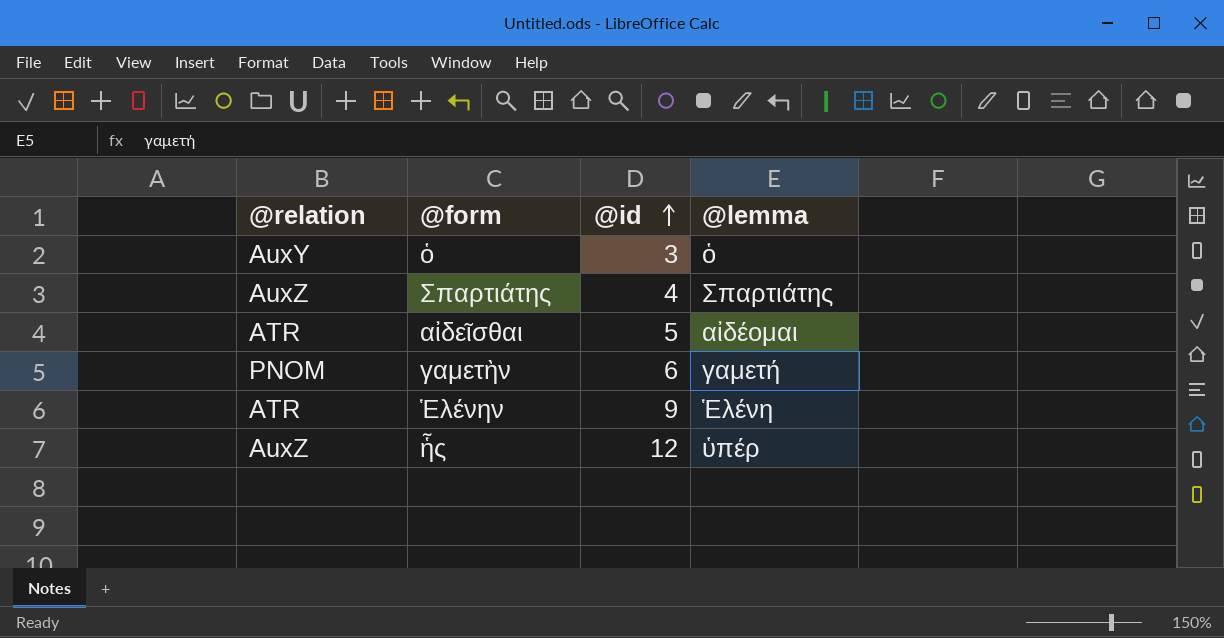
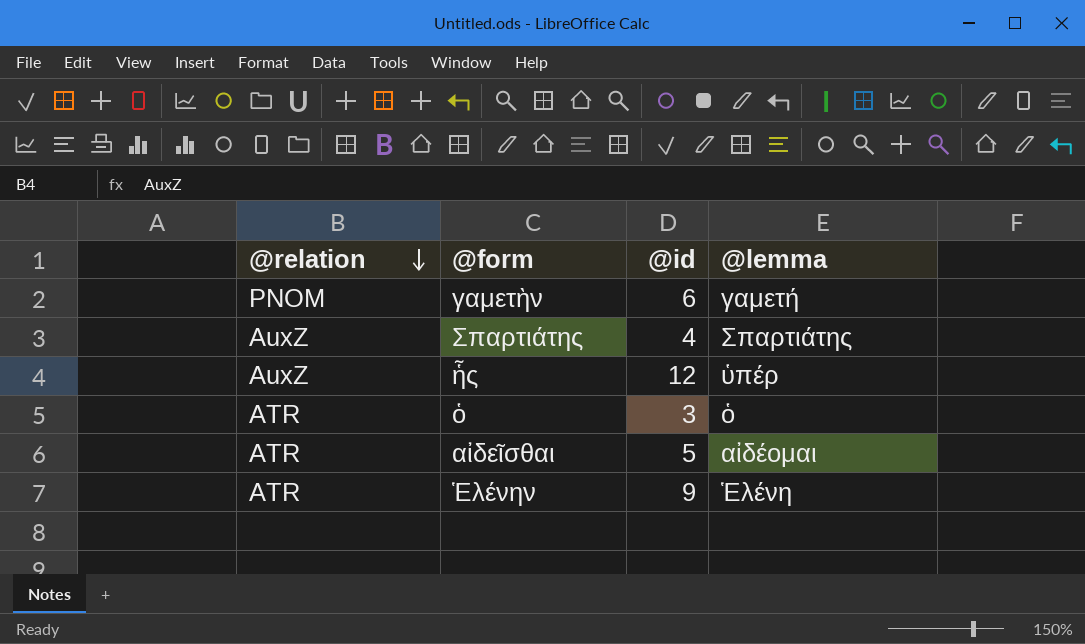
row order: @id ascending -> @relation descending
ὁ | @relation: AuxY -> ATR

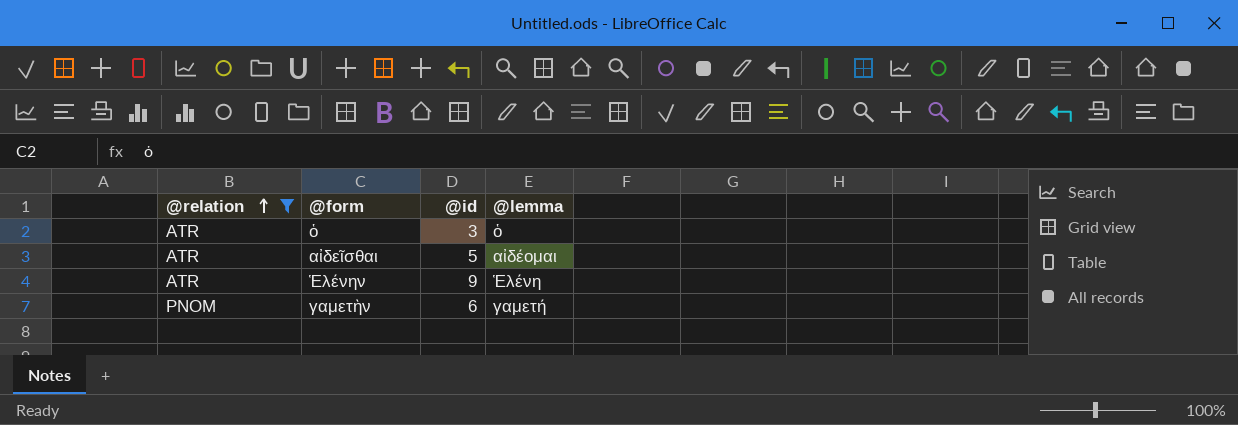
filter: none -> @relation != AuxZ
row order: @relation descending -> @relation ascending

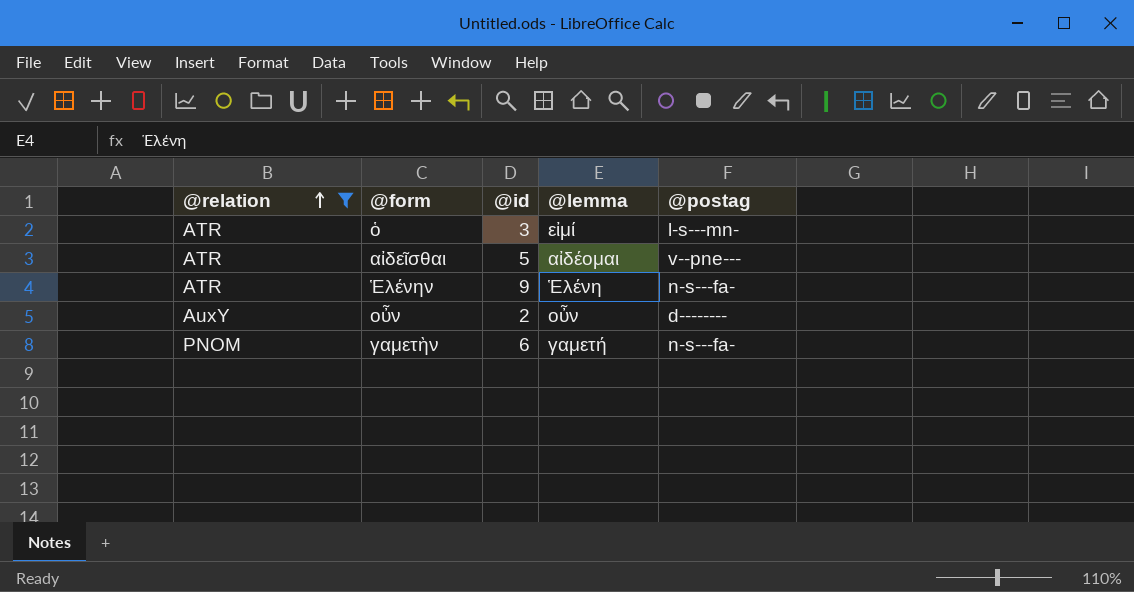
column @postag | position: none -> 5
ὁ | @lemma: ὁ -> εἰμί
row οὖν: none -> AuxY | 2 | οὖν | d--------

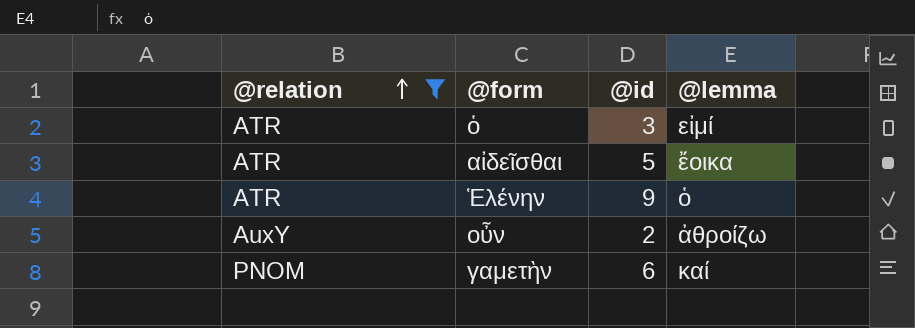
column @postag | position: 5 -> none
αἰδεῖσθαι | @lemma: αἰδέομαι -> ἔοικα
Ἑλένην | @lemma: Ἑλένη -> ὁ
οὖν | @lemma: οὖν -> ἀθροίζω
γαμετὴν | @lemma: γαμετή -> καί

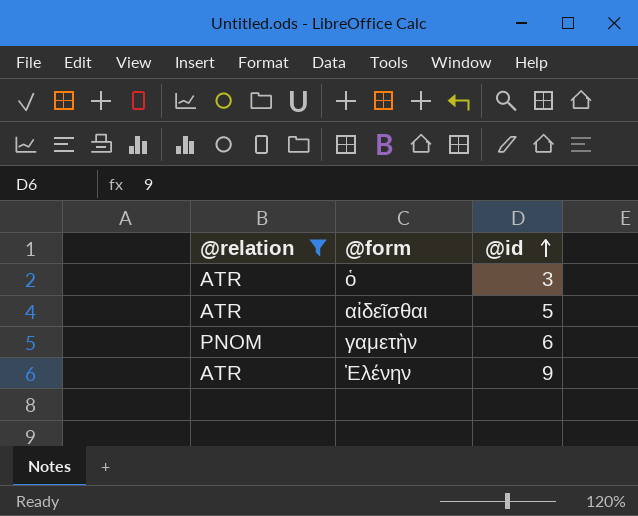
row order: @relation ascending -> @id ascending
column @lemma | position: 4 -> none
row οὖν: AuxY | 2 | ἀθροίζω -> none

